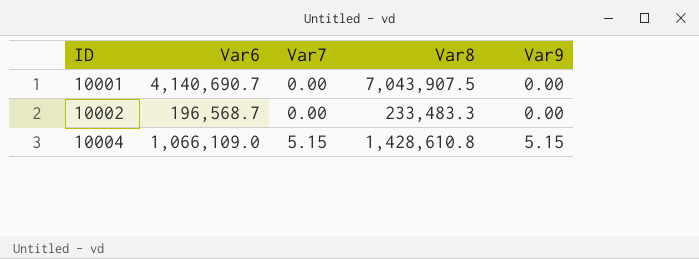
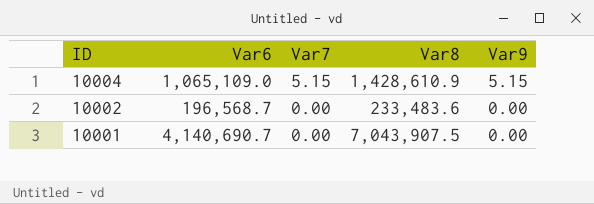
row order: ID ascending -> ID descending
10004 | Var6: 1,066,109.0 -> 1,065,109.0
10004 | Var8: 1,428,610.8 -> 1,428,610.9
10002 | Var8: 233,483.3 -> 233,483.6

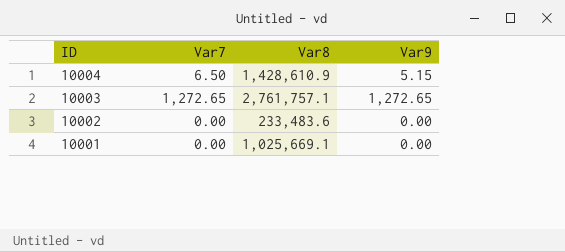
column Var6 | position: 2 -> none
10004 | Var7: 5.15 -> 6.50
row 10003: none -> 1,272.65 | 2,761,757.1 | 1,272.65
10001 | Var8: 7,043,907.5 -> 1,025,669.1

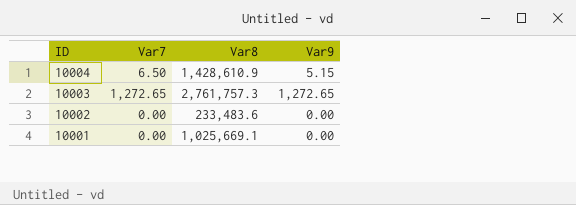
10003 | Var8: 2,761,757.1 -> 2,761,757.3

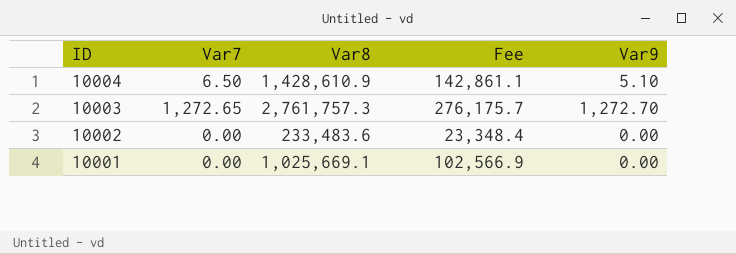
column Fee | formula: none -> [Var8] * 0.1
10004 | Var9: 5.15 -> 5.10
10003 | Var9: 1,272.65 -> 1,272.70

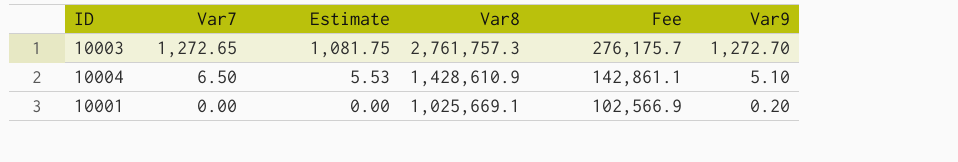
row order: ID descending -> Var7 descending
column Estimate | formula: none -> [Var7] * 0.85
row 10002: 0.00 | 233,483.6 | 23,348.4 | 0.00 -> none
10001 | Var9: 0.00 -> 0.20

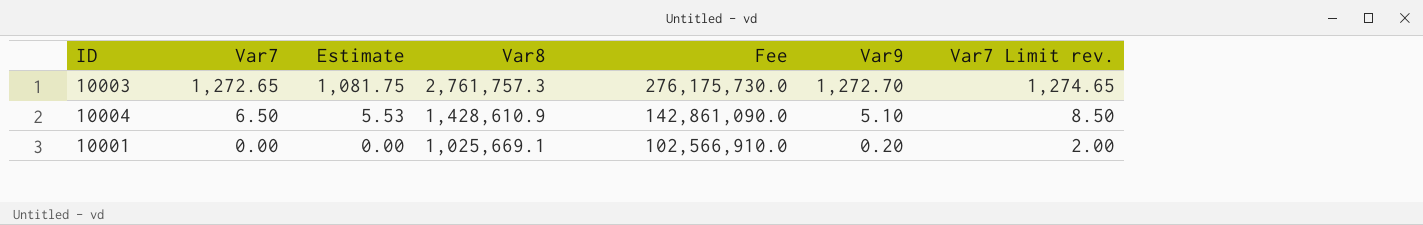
column Fee | formula: [Var8] * 0.1 -> [Var8] * 100
column Var7 Limit rev. | formula: none -> [Var7] + 2

